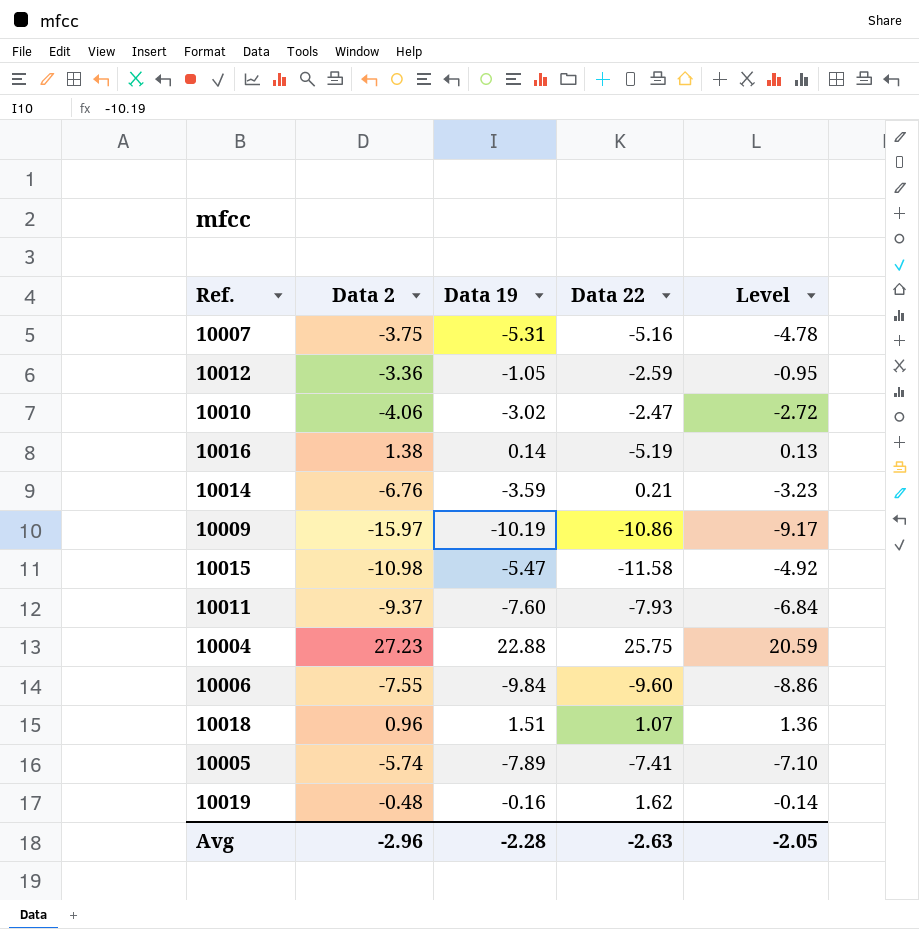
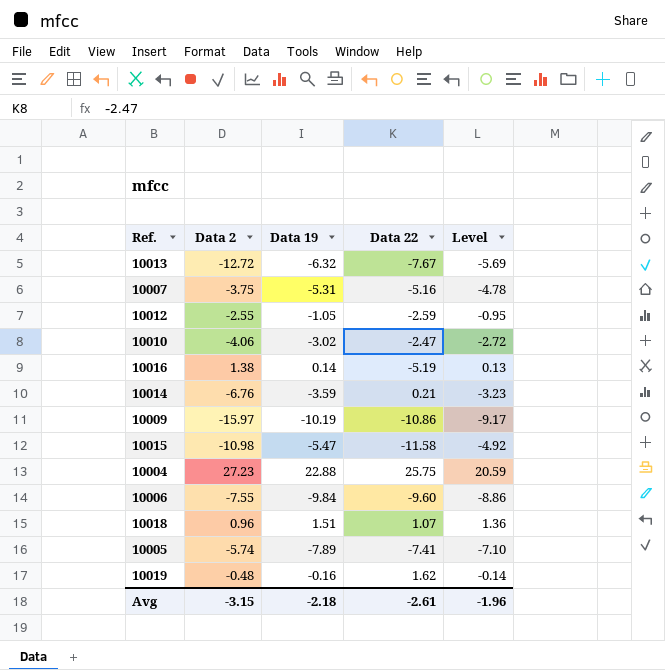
row 10011: -9.37 | -7.60 | -7.93 | -6.84 -> none
row 10013: none -> -12.72 | -6.32 | -7.67 | -5.69
10012 | Data 2: -3.36 -> -2.55
Avg | Data 2: -2.96 -> -3.15
Avg | Data 19: -2.28 -> -2.18
Avg | Data 22: -2.63 -> -2.61
Avg | Level: -2.05 -> -1.96

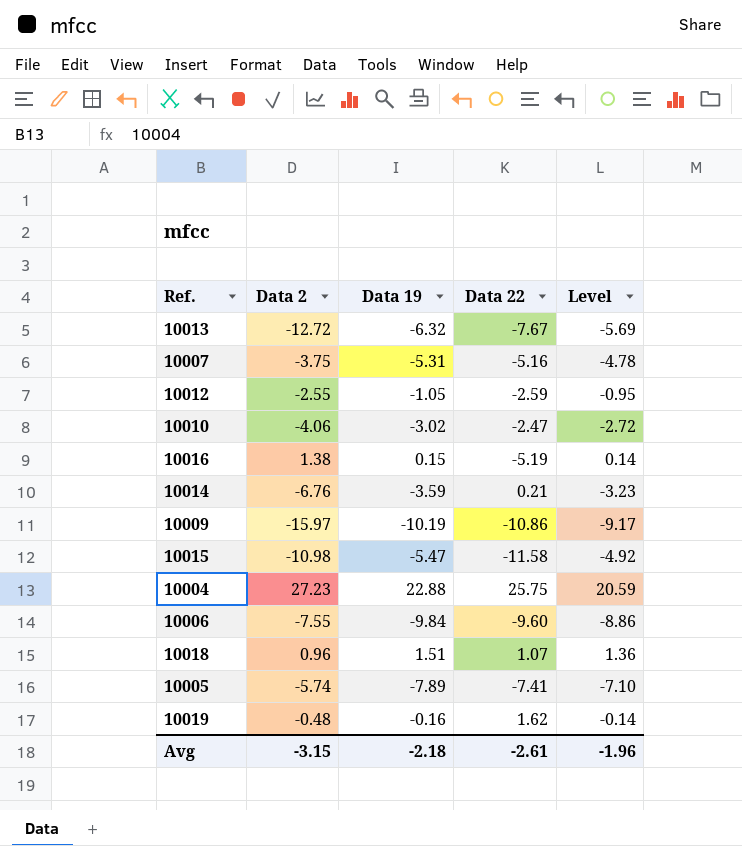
10016 | Data 19: 0.14 -> 0.15
10016 | Level: 0.13 -> 0.14

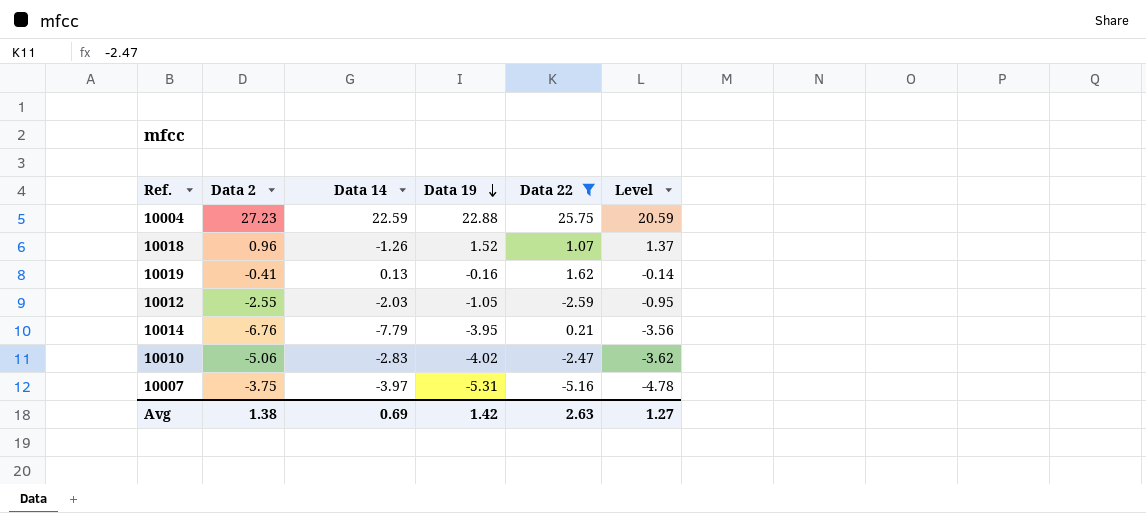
filter: none -> Data 22 >= -5.16
row order: none -> Data 19 descending
column Data 14 | position: none -> 3
10018 | Data 19: 1.51 -> 1.52
10018 | Level: 1.36 -> 1.37
10019 | Data 2: -0.48 -> -0.41
10014 | Data 19: -3.59 -> -3.95
10014 | Level: -3.23 -> -3.56
10010 | Data 2: -4.06 -> -5.06
10010 | Data 19: -3.02 -> -4.02
10010 | Level: -2.72 -> -3.62
Avg | Data 2: -3.15 -> 1.38
Avg | Data 19: -2.18 -> 1.42
Avg | Data 22: -2.61 -> 2.63
Avg | Level: -1.96 -> 1.27

